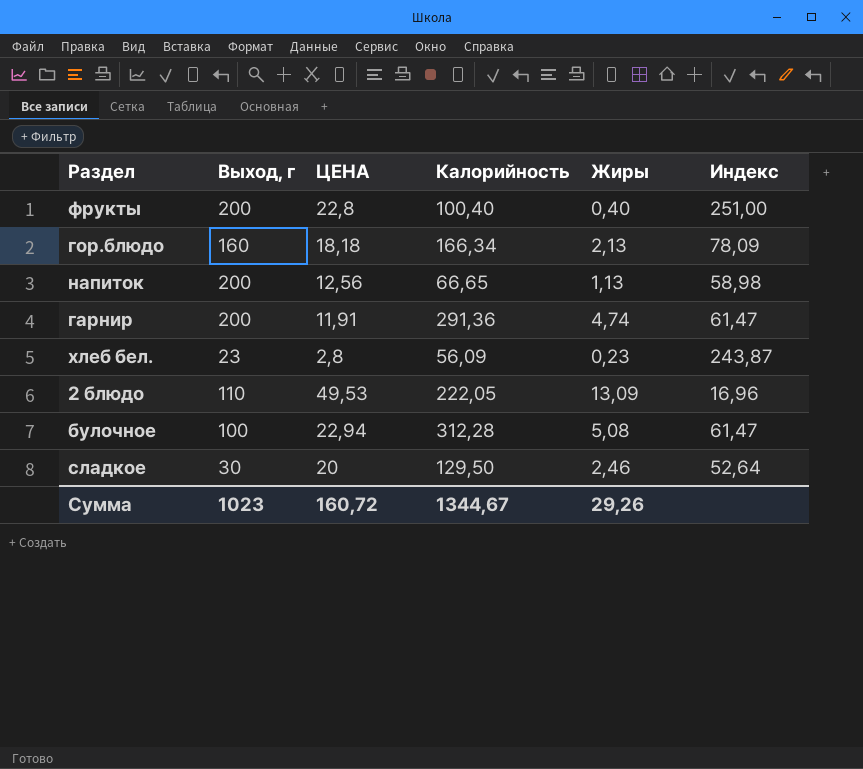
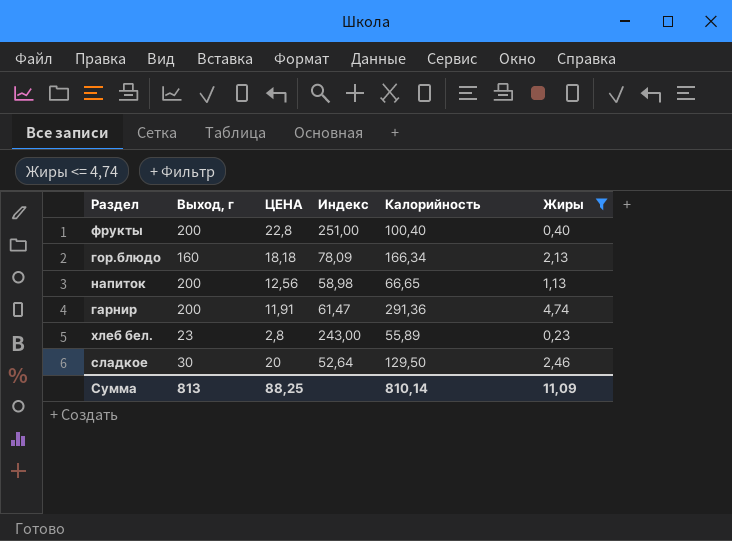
filter: none -> Жиры <= 4,74
column Индекс | position: 6 -> 4
хлеб бел. | Индекс: 243,87 -> 243,00
хлеб бел. | Калорийность: 56,09 -> 55,89
Сумма | Выход, г: 1023 -> 813
Сумма | ЦЕНА: 160,72 -> 88,25
Сумма | Калорийность: 1344,67 -> 810,14
Сумма | Жиры: 29,26 -> 11,09

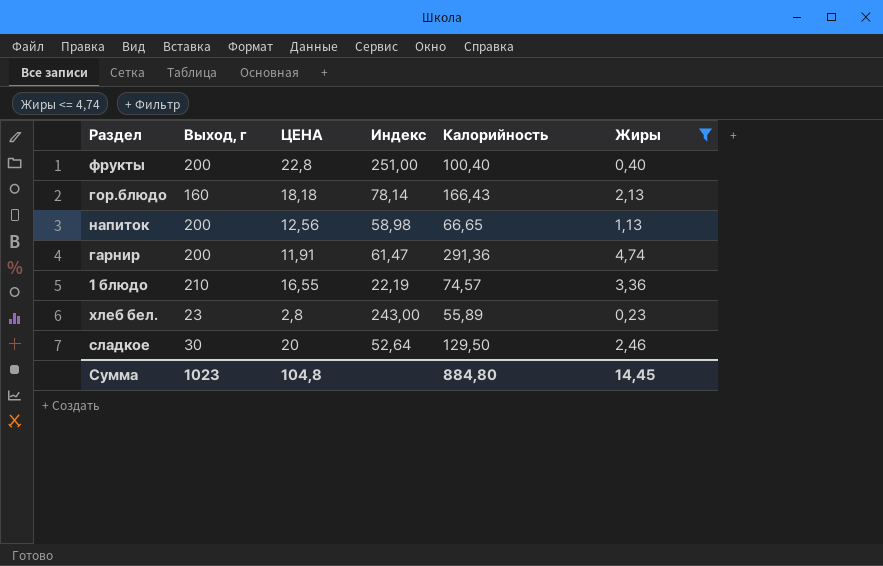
гор.блюдо | Индекс: 78,09 -> 78,14
гор.блюдо | Калорийность: 166,34 -> 166,43
row 1 блюдо: none -> 210 | 16,55 | 22,19 | 74,57 | 3,36
Сумма | Выход, г: 813 -> 1023
Сумма | ЦЕНА: 88,25 -> 104,8
Сумма | Калорийность: 810,14 -> 884,80
Сумма | Жиры: 11,09 -> 14,45

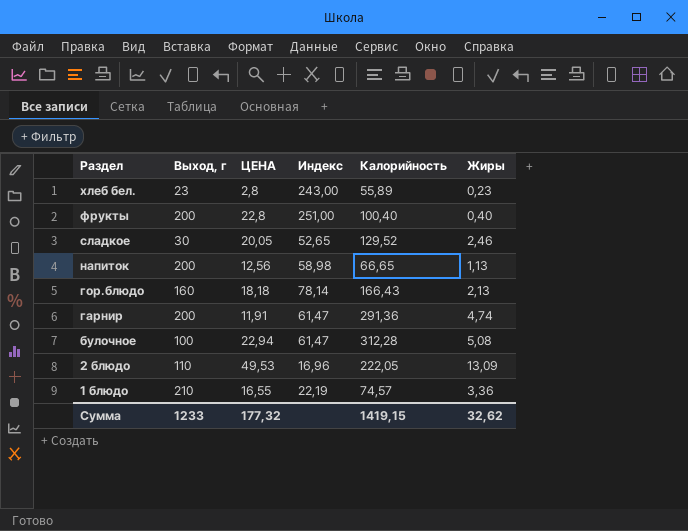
filter: Жиры <= 4,74 -> none
row order: none -> Раздел descending
сладкое | ЦЕНА: 20 -> 20,05
сладкое | Индекс: 52,64 -> 52,65
сладкое | Калорийность: 129,50 -> 129,52
Сумма | Выход, г: 1023 -> 1233
Сумма | ЦЕНА: 104,8 -> 177,32
Сумма | Калорийность: 884,80 -> 1419,15
Сумма | Жиры: 14,45 -> 32,62

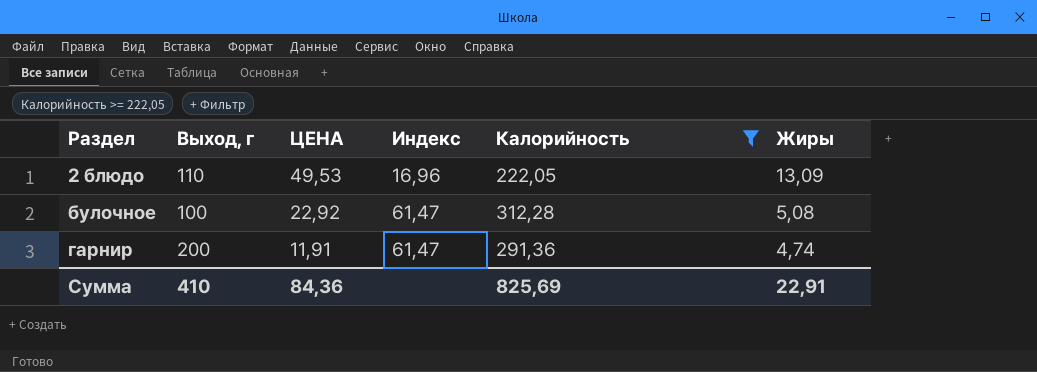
filter: none -> Калорийность >= 222,05
row order: Раздел descending -> Раздел ascending
булочное | ЦЕНА: 22,94 -> 22,92
Сумма | Выход, г: 1233 -> 410
Сумма | ЦЕНА: 177,32 -> 84,36
Сумма | Калорийность: 1419,15 -> 825,69
Сумма | Жиры: 32,62 -> 22,91

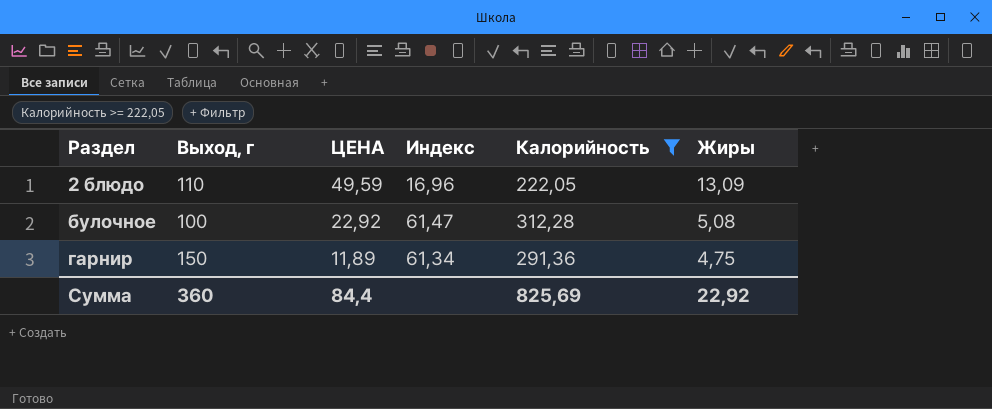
2 блюдо | ЦЕНА: 49,53 -> 49,59
гарнир | Выход, г: 200 -> 150
гарнир | ЦЕНА: 11,91 -> 11,89
гарнир | Индекс: 61,47 -> 61,34
гарнир | Жиры: 4,74 -> 4,75
Сумма | Выход, г: 410 -> 360
Сумма | ЦЕНА: 84,36 -> 84,4
Сумма | Жиры: 22,91 -> 22,92

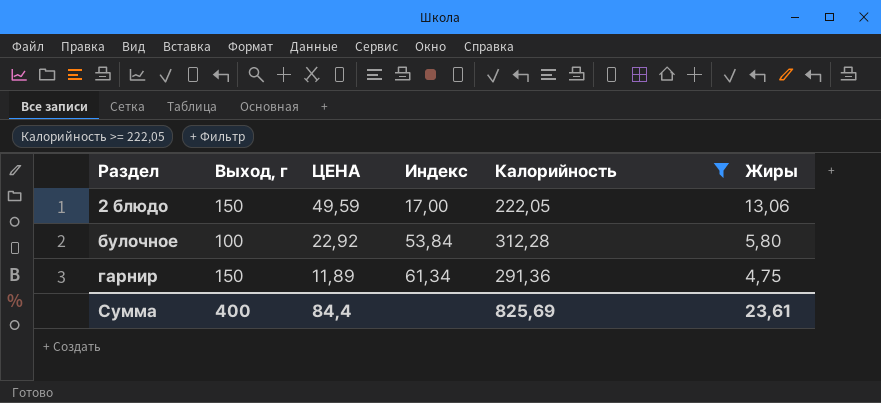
2 блюдо | Выход, г: 110 -> 150
2 блюдо | Индекс: 16,96 -> 17,00
2 блюдо | Жиры: 13,09 -> 13,06
булочное | Индекс: 61,47 -> 53,84
булочное | Жиры: 5,08 -> 5,80
Сумма | Выход, г: 360 -> 400
Сумма | Жиры: 22,92 -> 23,61

